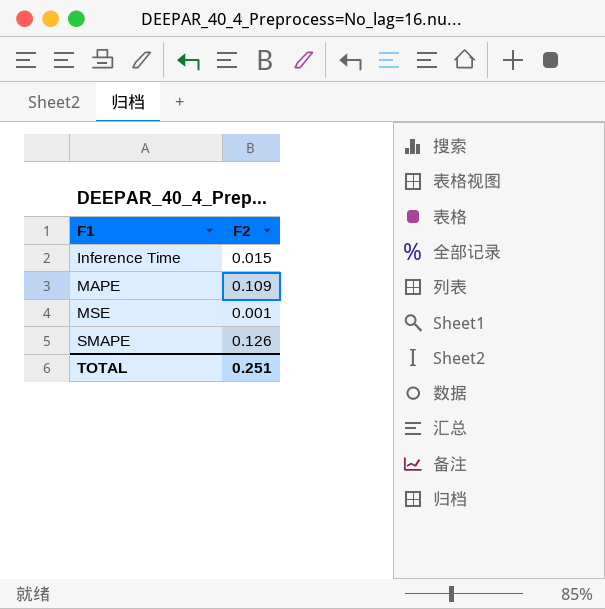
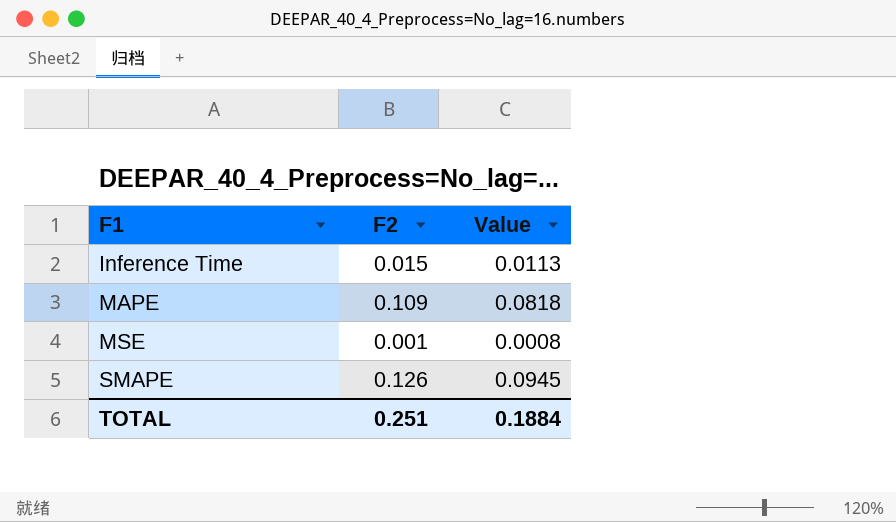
column Value | formula: none -> [F2] * 0.75

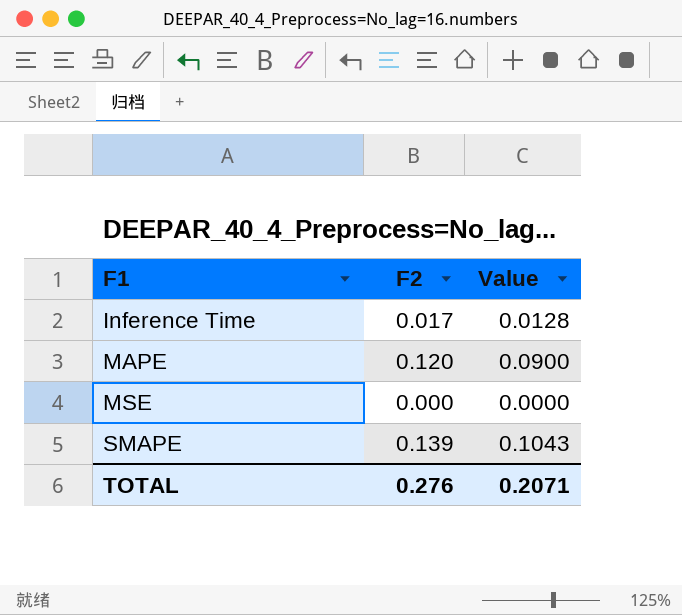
Inference Time | F2: 0.015 -> 0.017
Inference Time | Value: 0.0113 -> 0.0128
MAPE | F2: 0.109 -> 0.120
MAPE | Value: 0.0818 -> 0.0900
MSE | F2: 0.001 -> 0.000
MSE | Value: 0.0008 -> 0.0000
SMAPE | F2: 0.126 -> 0.139
SMAPE | Value: 0.0945 -> 0.1043
TOTAL | F2: 0.251 -> 0.276
TOTAL | Value: 0.1884 -> 0.2071

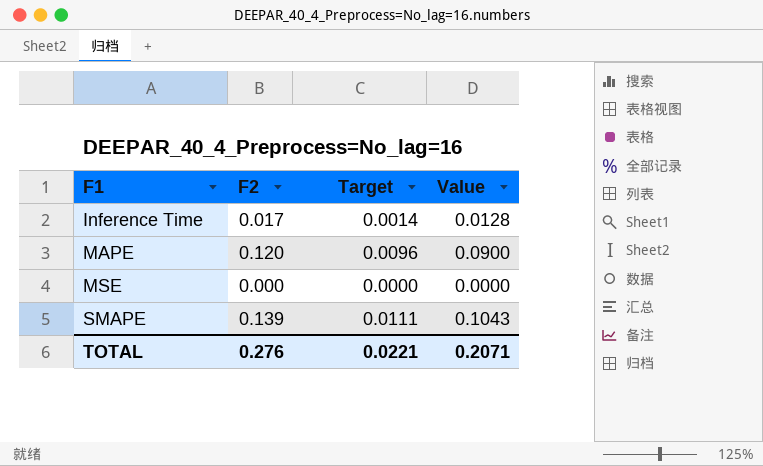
column Target | formula: none -> [F2] * 0.08

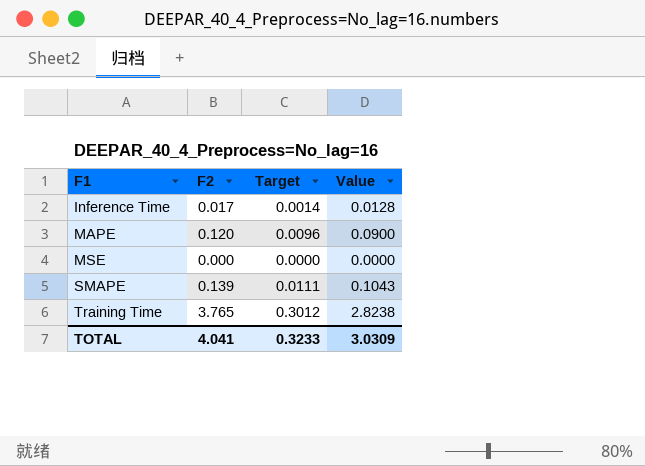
row Training Time: none -> 3.765 | 0.3012 | 2.8238
TOTAL | F2: 0.276 -> 4.041
TOTAL | Target: 0.0221 -> 0.3233
TOTAL | Value: 0.2071 -> 3.0309

